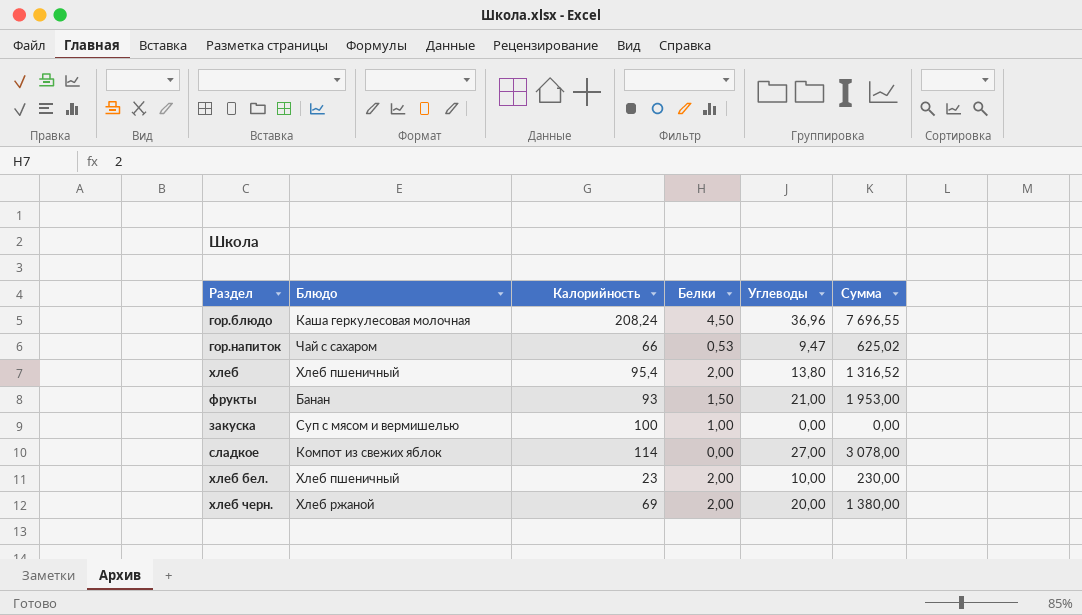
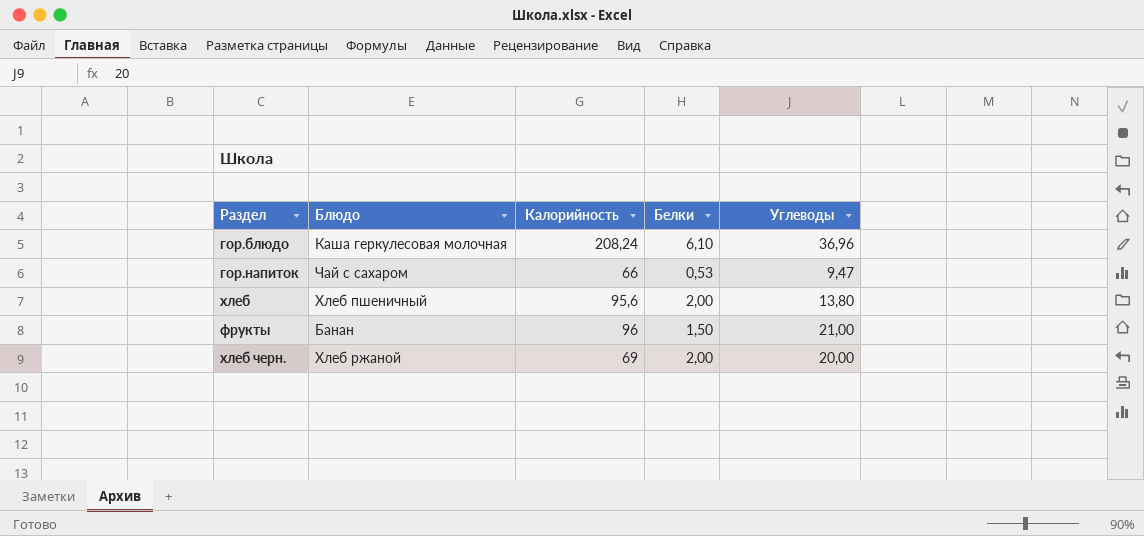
column Сумма | formula: [Калорийность] * [Углеводы] -> none
row закуска: Суп с мясом и вермишелью | 100 | 1,00 | 0,00 | 0,00 -> none
row сладкое: Компот из свежих яблок | 114 | 0,00 | 27,00 | 3 078,00 -> none
row хлеб бел.: Хлеб пшеничный | 23 | 2,00 | 10,00 | 230,00 -> none
гор.блюдо | Белки: 4,50 -> 6,10
хлеб | Калорийность: 95,4 -> 95,6
фрукты | Калорийность: 93 -> 96

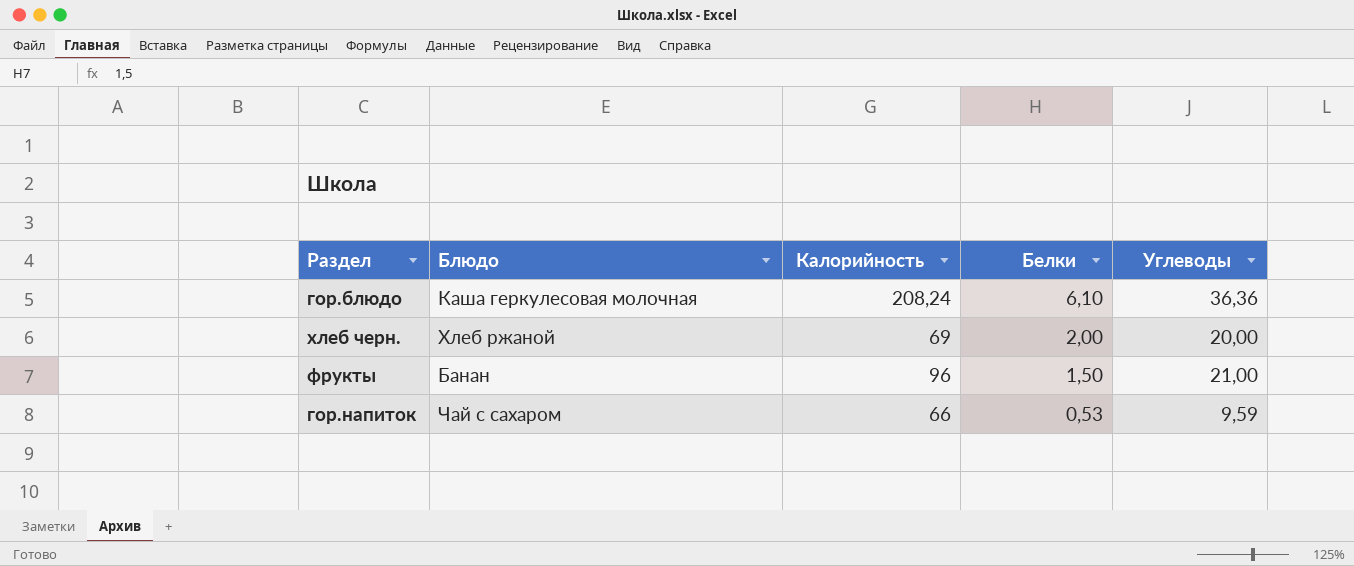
row order: none -> Белки descending
row хлеб: Хлеб пшеничный | 95,6 | 2,00 | 13,80 -> none
гор.блюдо | Углеводы: 36,96 -> 36,36
гор.напиток | Углеводы: 9,47 -> 9,59

